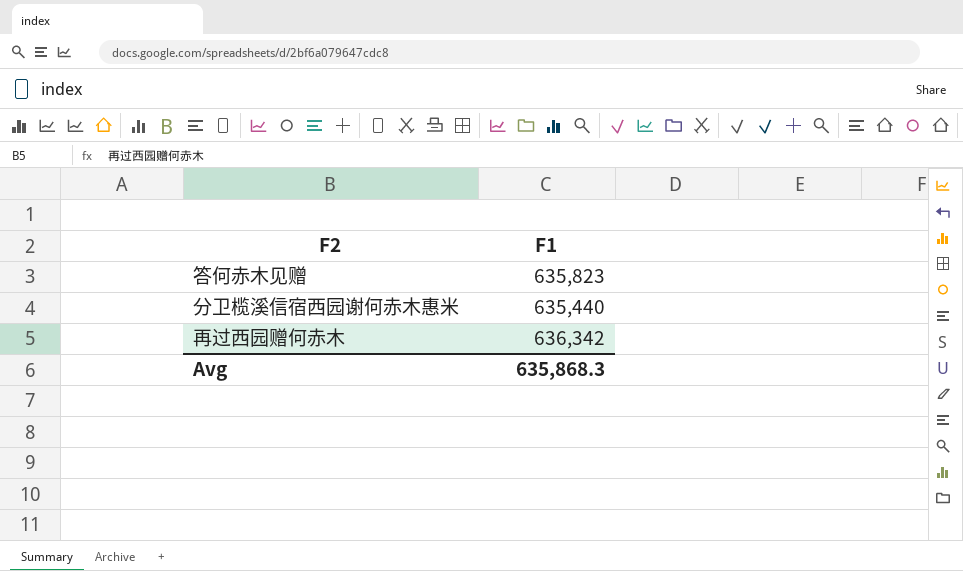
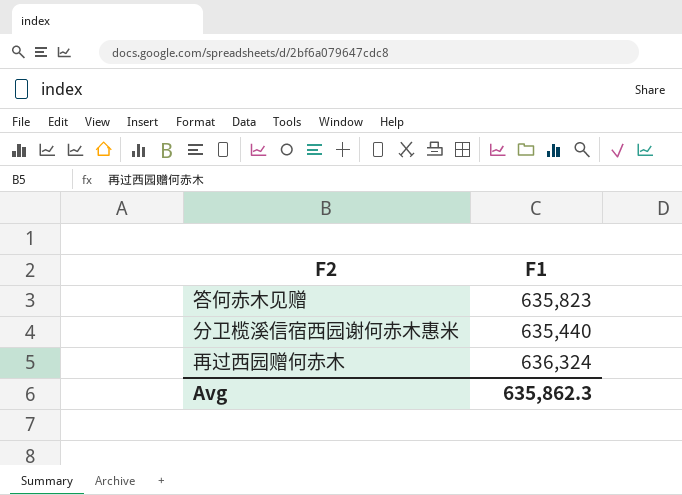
再过西园赠何赤木 | F1: 636,342 -> 636,324
Avg | F1: 635,868.3 -> 635,862.3

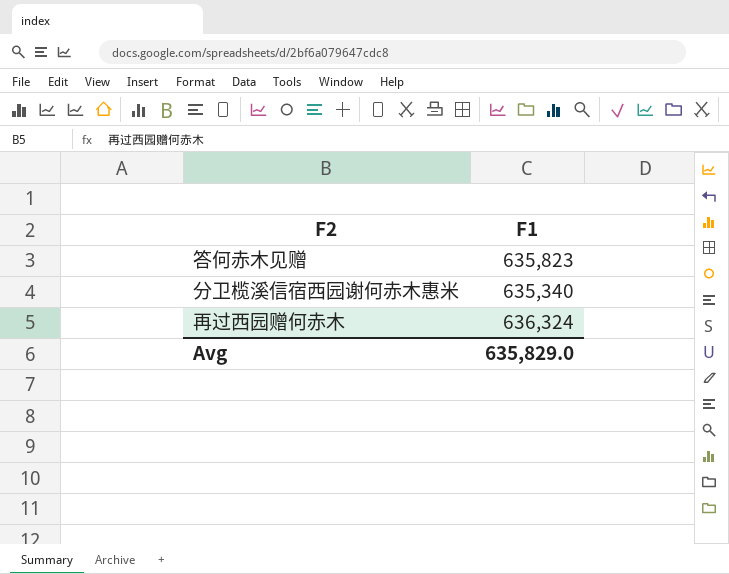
分卫榄溪信宿西园谢何赤木惠米 | F1: 635,440 -> 635,340
Avg | F1: 635,862.3 -> 635,829.0

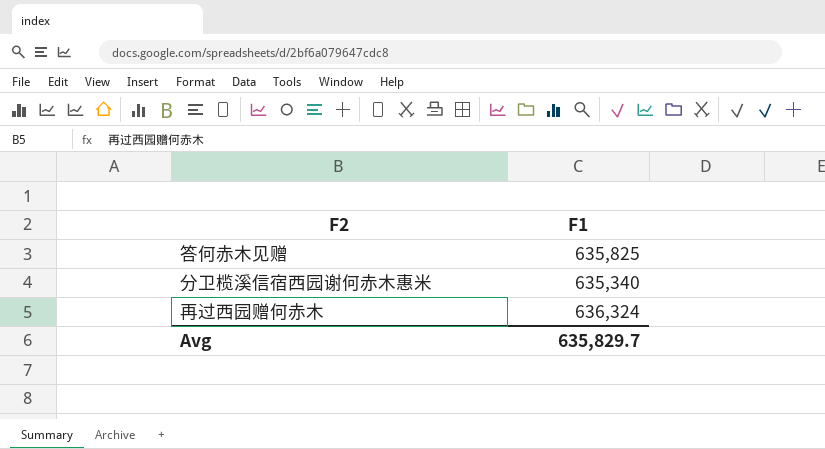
答何赤木见赠 | F1: 635,823 -> 635,825
Avg | F1: 635,829.0 -> 635,829.7

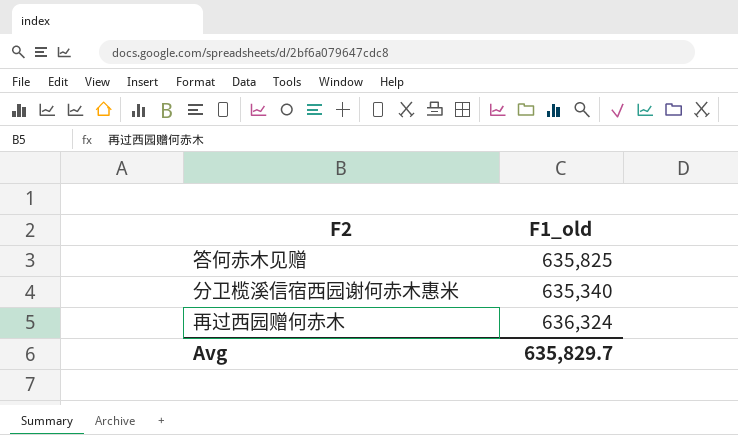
column name: F1 -> F1_old

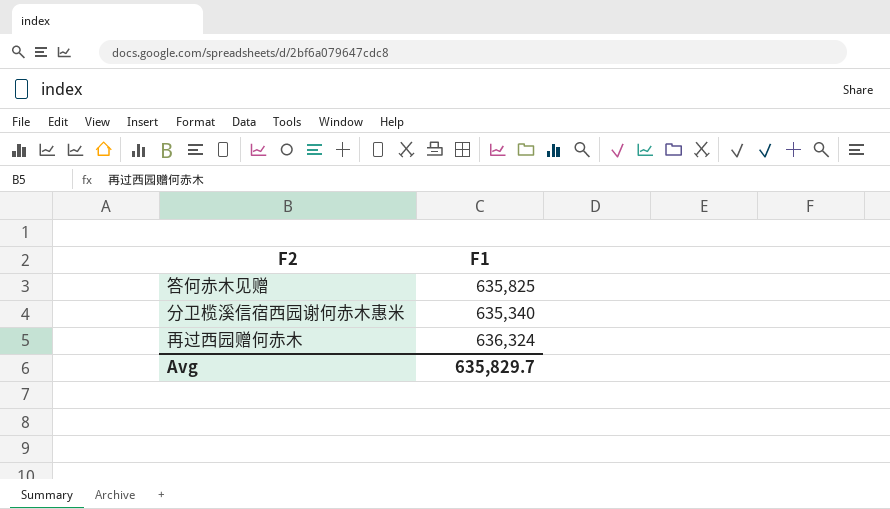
column name: F1_old -> F1

